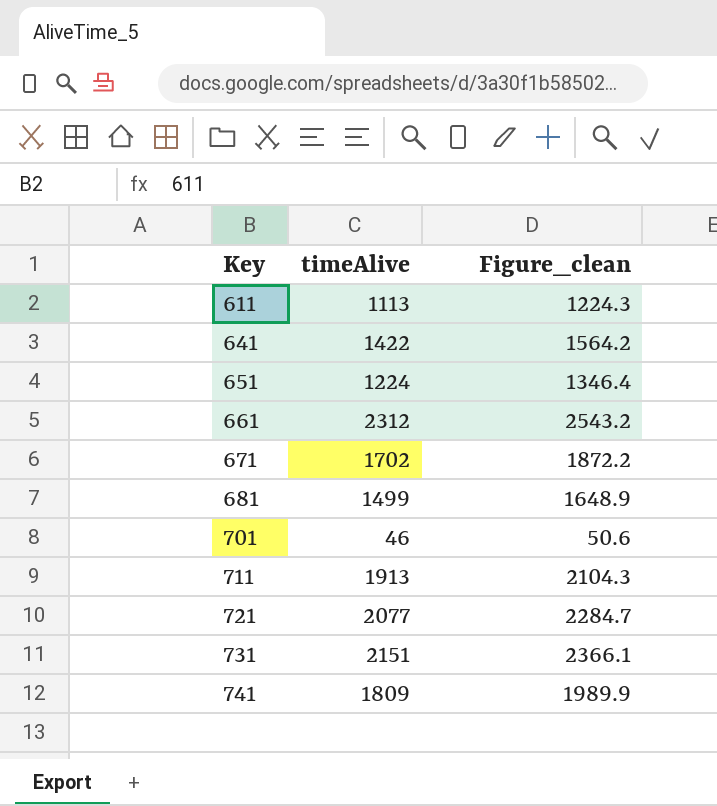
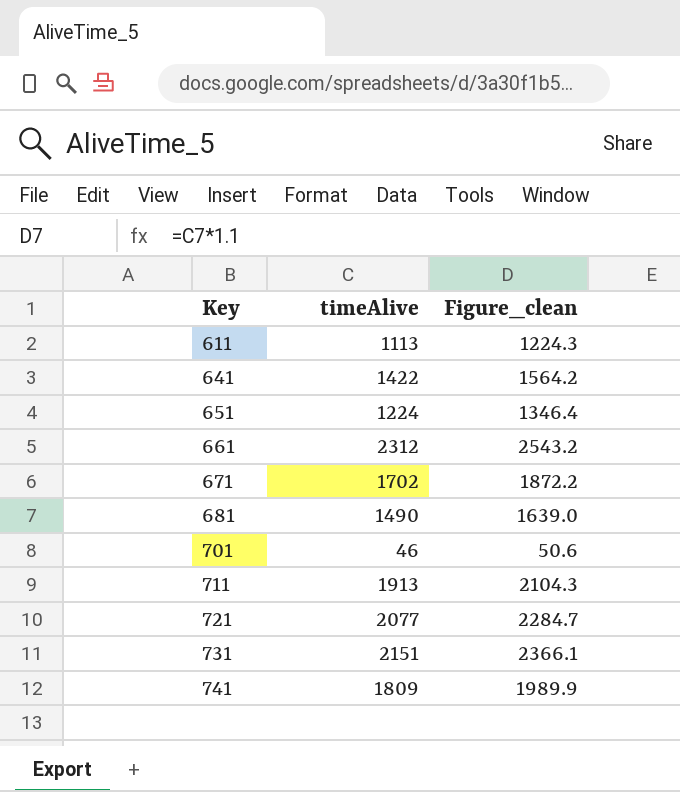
681 | timeAlive: 1499 -> 1490
681 | Figure_clean: 1648.9 -> 1639.0

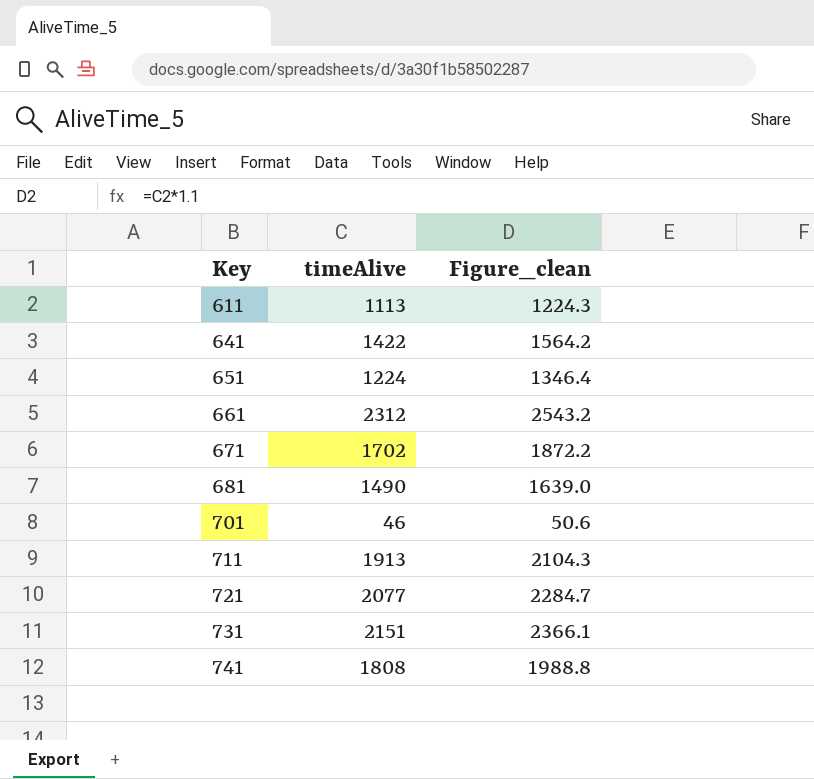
741 | timeAlive: 1809 -> 1808
741 | Figure_clean: 1989.9 -> 1988.8

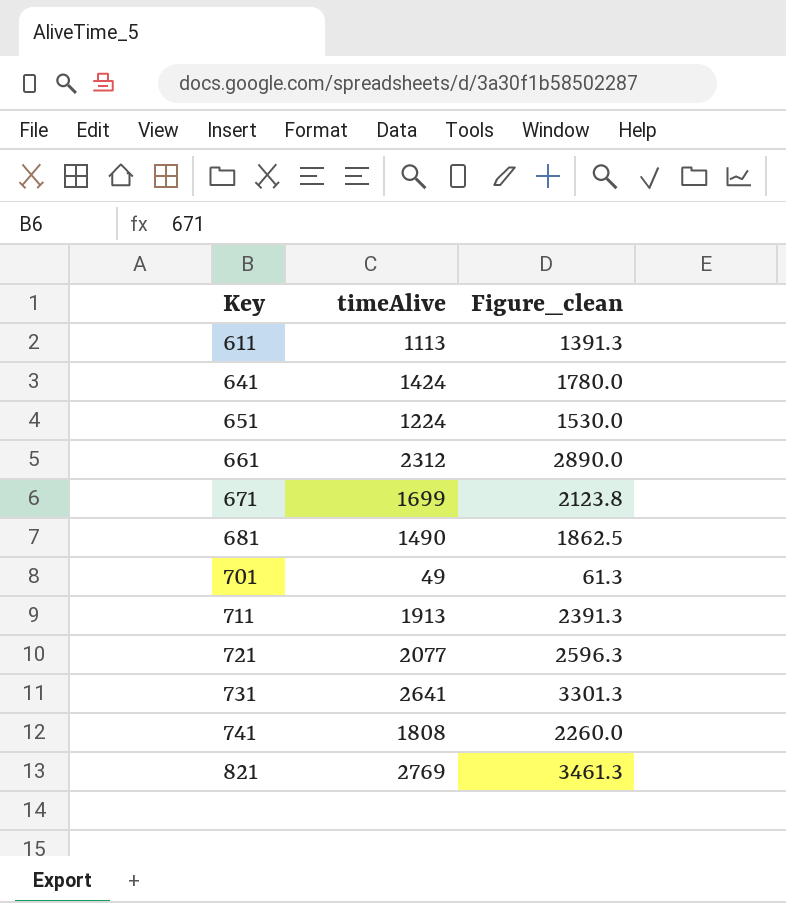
column Figure_clean | formula: [timeAlive] * 1.1 -> [timeAlive] * 1.25
641 | timeAlive: 1422 -> 1424
671 | timeAlive: 1702 -> 1699
701 | timeAlive: 46 -> 49
731 | timeAlive: 2151 -> 2641
row 821: none -> 2769 | 3461.3

